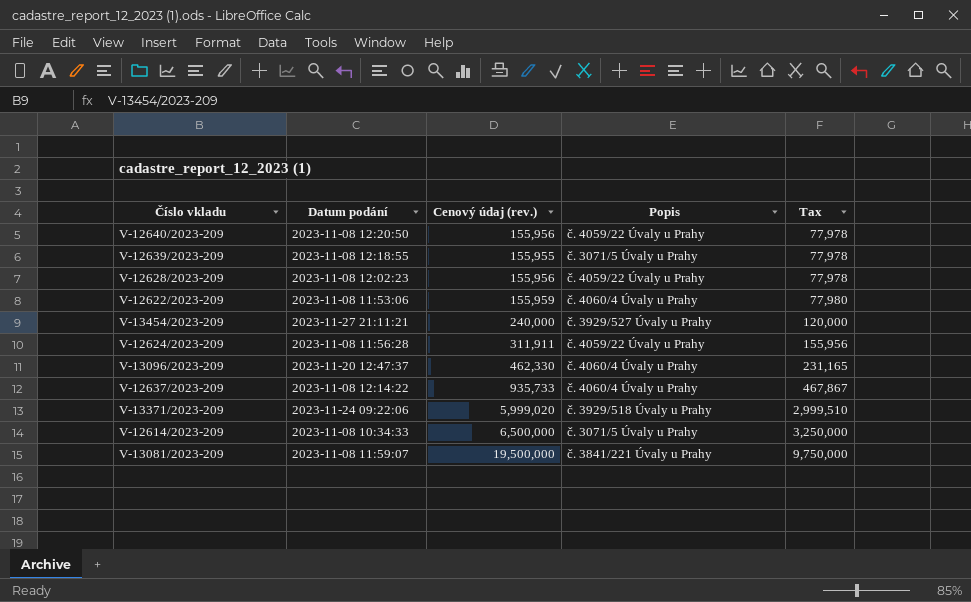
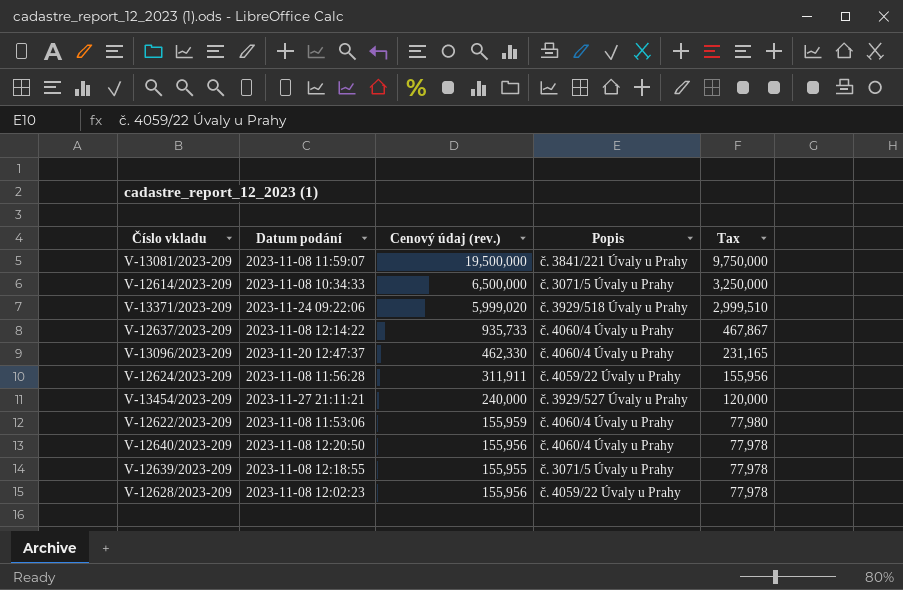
row order: Tax ascending -> Tax descending
V-12640/2023-209 | Popis: č. 4059/22 Úvaly u Prahy -> č. 4060/4 Úvaly u Prahy

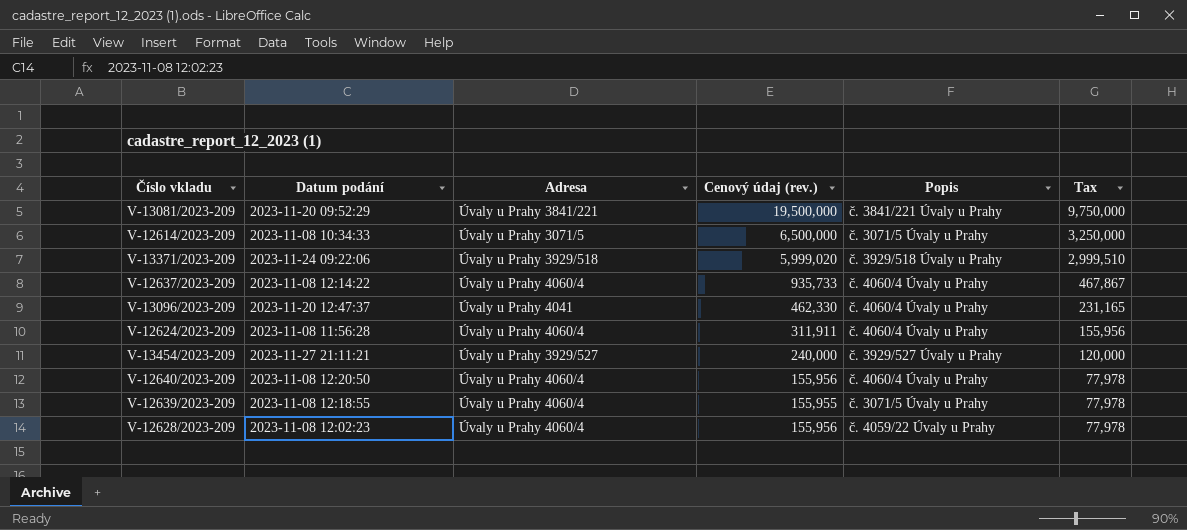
column Adresa | position: none -> 3
row V-12622/2023-209: 2023-11-08 11:53:06 | 155,959 | č. 4060/4 Úvaly u Prahy | 77,980 -> none
V-13081/2023-209 | Datum podání: 2023-11-08 11:59:07 -> 2023-11-20 09:52:29
V-12624/2023-209 | Popis: č. 4059/22 Úvaly u Prahy -> č. 4060/4 Úvaly u Prahy

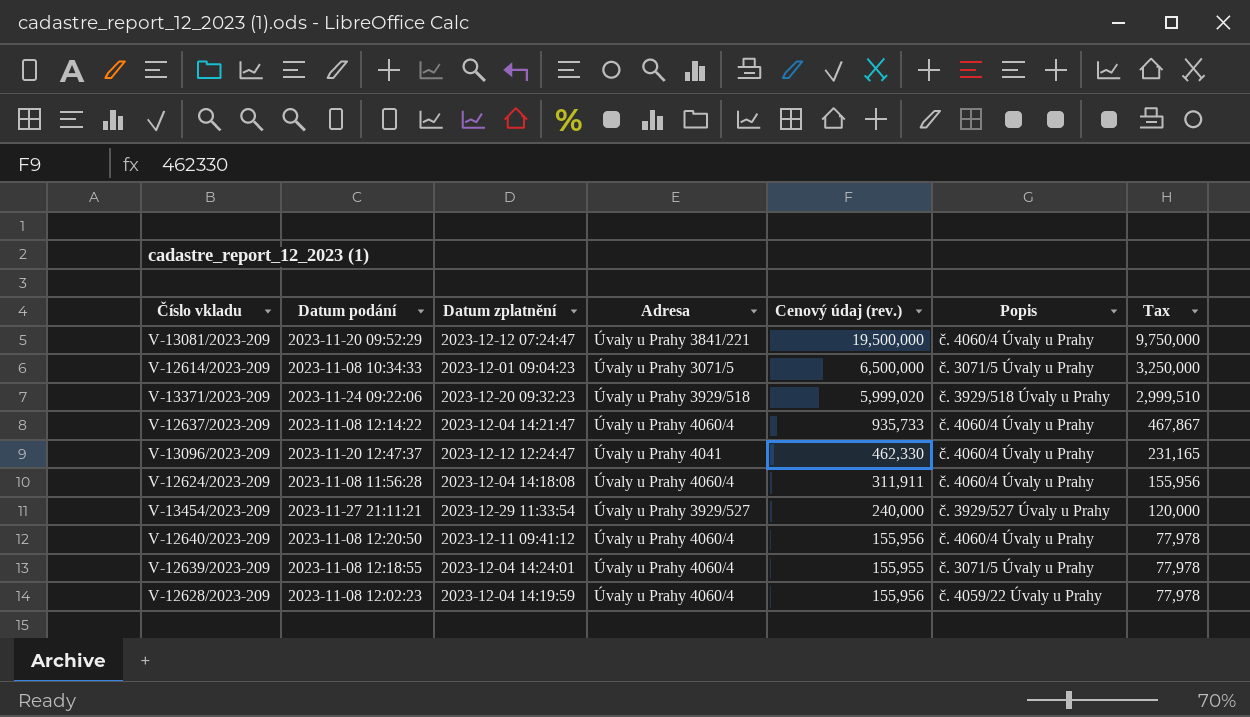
column Datum zplatnění | position: none -> 3
V-13081/2023-209 | Popis: č. 3841/221 Úvaly u Prahy -> č. 4060/4 Úvaly u Prahy

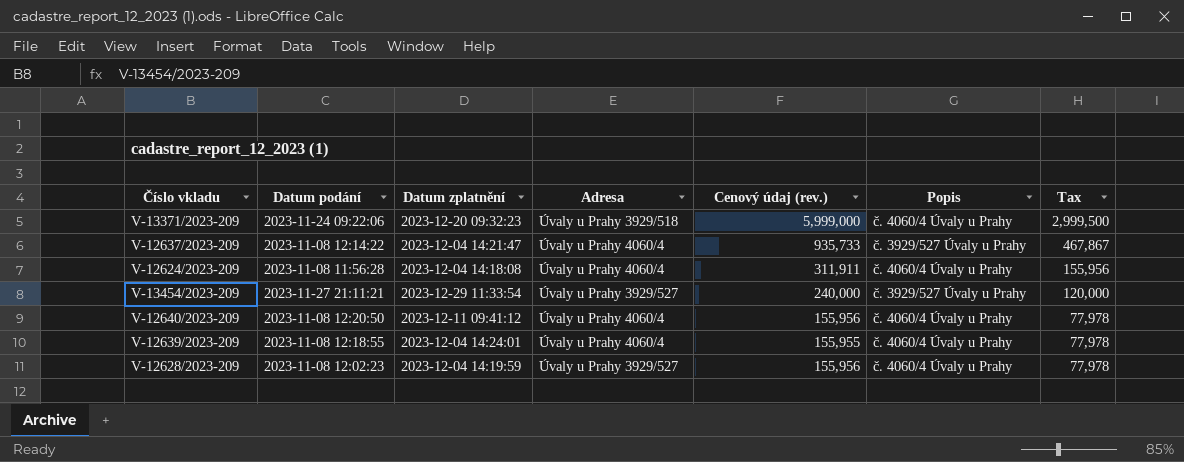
row V-13081/2023-209: 2023-11-20 09:52:29 | 2023-12-12 07:24:47 | Úvaly u Prahy 3841/221 | 19,500,000 | č. 4060/4 Úvaly u Prahy | 9,750,000 -> none
row V-12614/2023-209: 2023-11-08 10:34:33 | 2023-12-01 09:04:23 | Úvaly u Prahy 3071/5 | 6,500,000 | č. 3071/5 Úvaly u Prahy | 3,250,000 -> none
row V-13096/2023-209: 2023-11-20 12:47:37 | 2023-12-12 12:24:47 | Úvaly u Prahy 4041 | 462,330 | č. 4060/4 Úvaly u Prahy | 231,165 -> none
V-13371/2023-209 | Cenový údaj (rev.): 5,999,020 -> 5,999,000
V-13371/2023-209 | Popis: č. 3929/518 Úvaly u Prahy -> č. 4060/4 Úvaly u Prahy
V-13371/2023-209 | Tax: 2,999,510 -> 2,999,500
V-12637/2023-209 | Popis: č. 4060/4 Úvaly u Prahy -> č. 3929/527 Úvaly u Prahy
V-12639/2023-209 | Popis: č. 3071/5 Úvaly u Prahy -> č. 4060/4 Úvaly u Prahy
V-12628/2023-209 | Adresa: Úvaly u Prahy 4060/4 -> Úvaly u Prahy 3929/527
V-12628/2023-209 | Popis: č. 4059/22 Úvaly u Prahy -> č. 4060/4 Úvaly u Prahy

